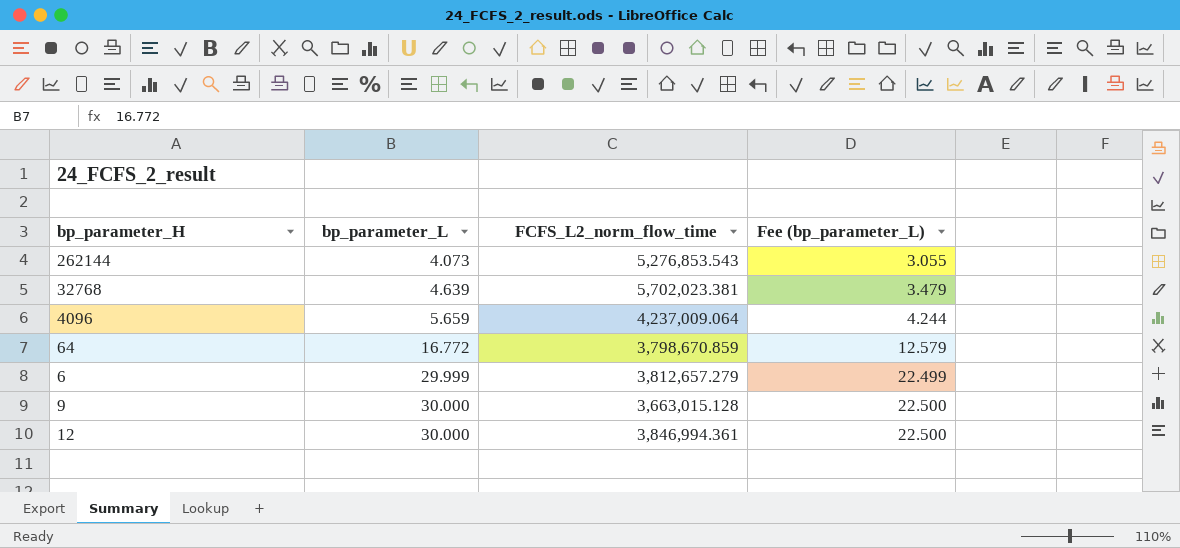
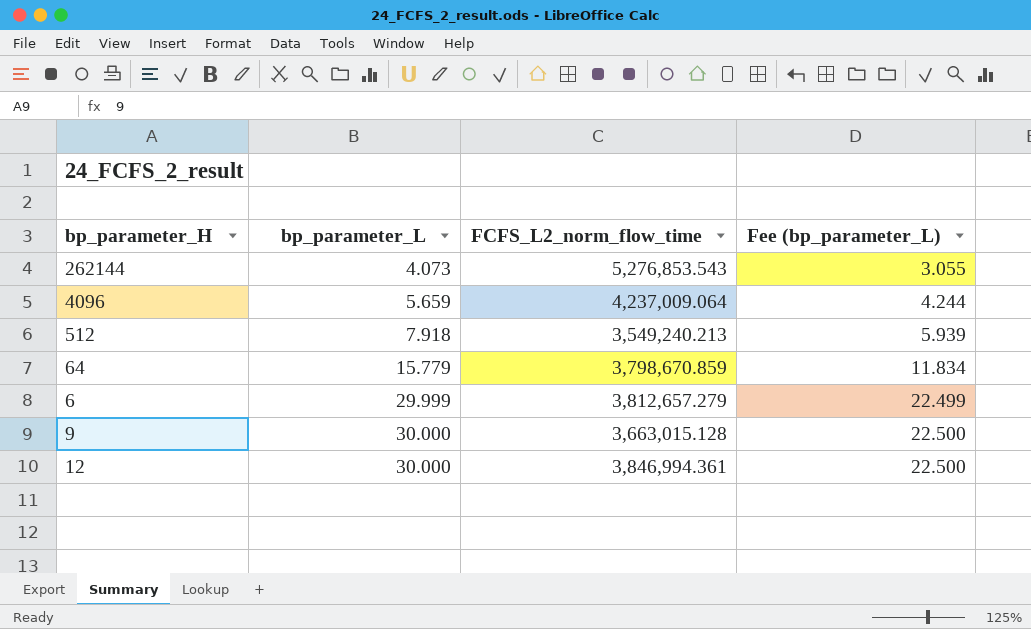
row 32768: 4.639 | 5,702,023.381 | 3.479 -> none
row 512: none -> 7.918 | 3,549,240.213 | 5.939
64 | bp_parameter_L: 16.772 -> 15.779
64 | Fee (bp_parameter_L): 12.579 -> 11.834

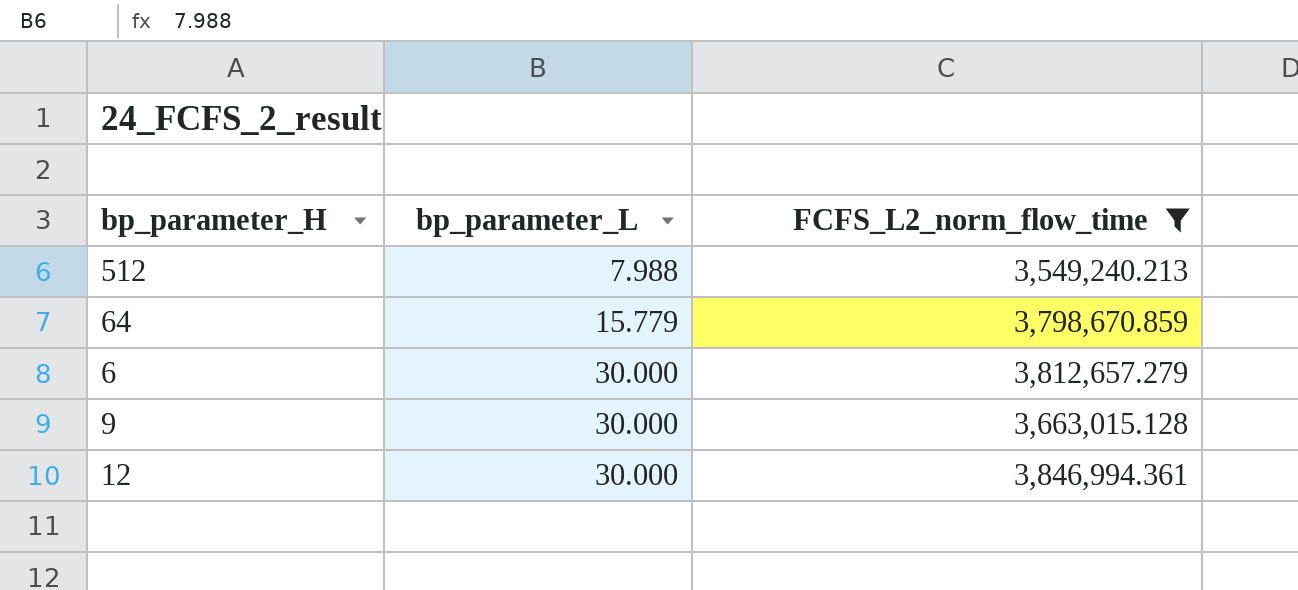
filter: none -> FCFS_L2_norm_flow_time <= 3,846,994.361
column Fee (bp_parameter_L) | formula: [bp_parameter_L] * 0.75 -> none
512 | bp_parameter_L: 7.918 -> 7.988
6 | bp_parameter_L: 29.999 -> 30.000

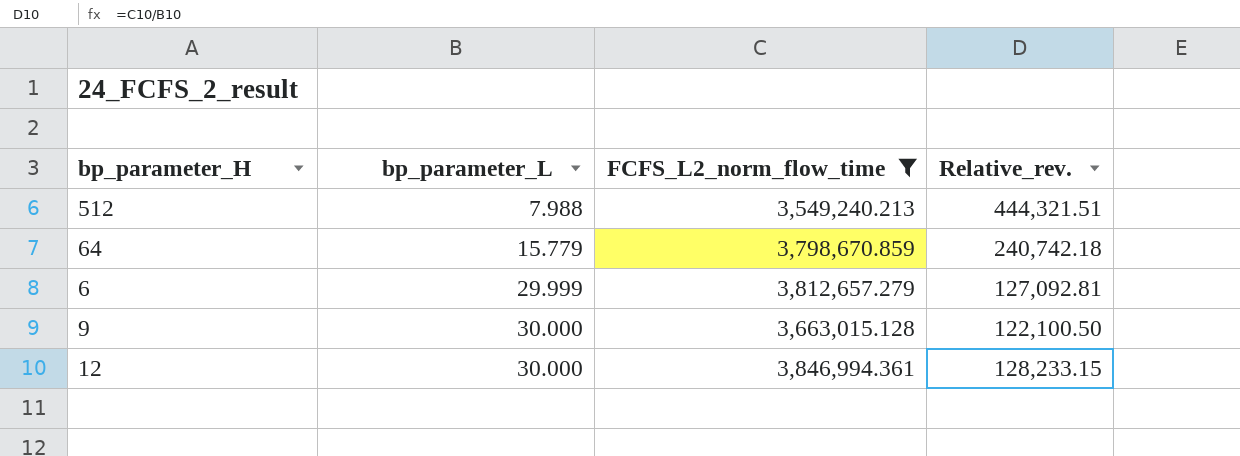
column Relative_rev. | formula: none -> [FCFS_L2_norm_flow_time] / [bp_parameter_L]
6 | bp_parameter_L: 30.000 -> 29.999

